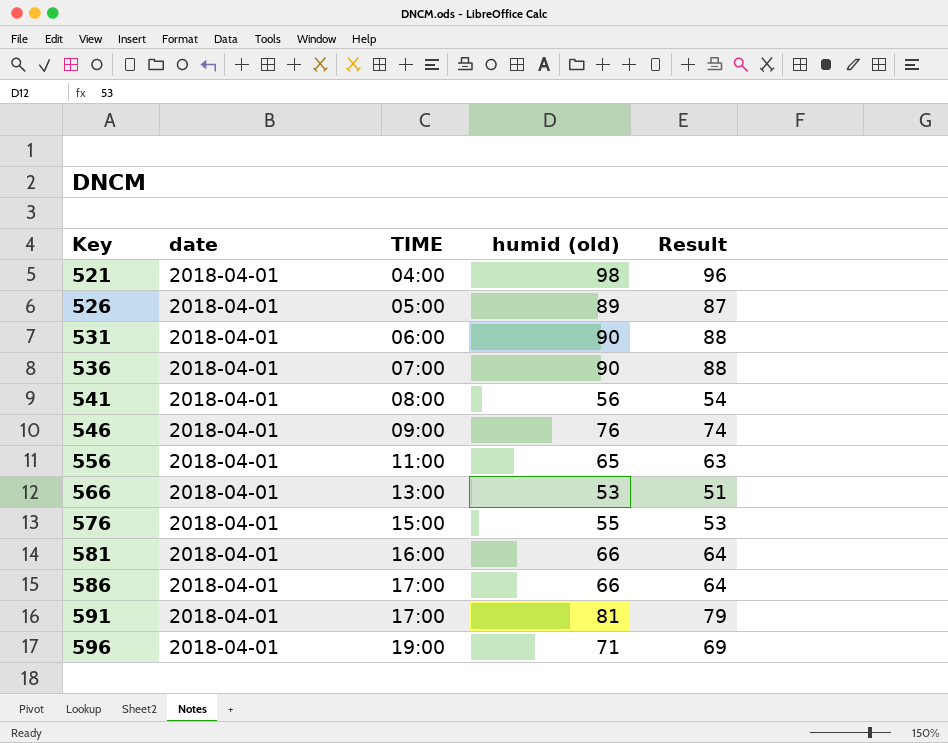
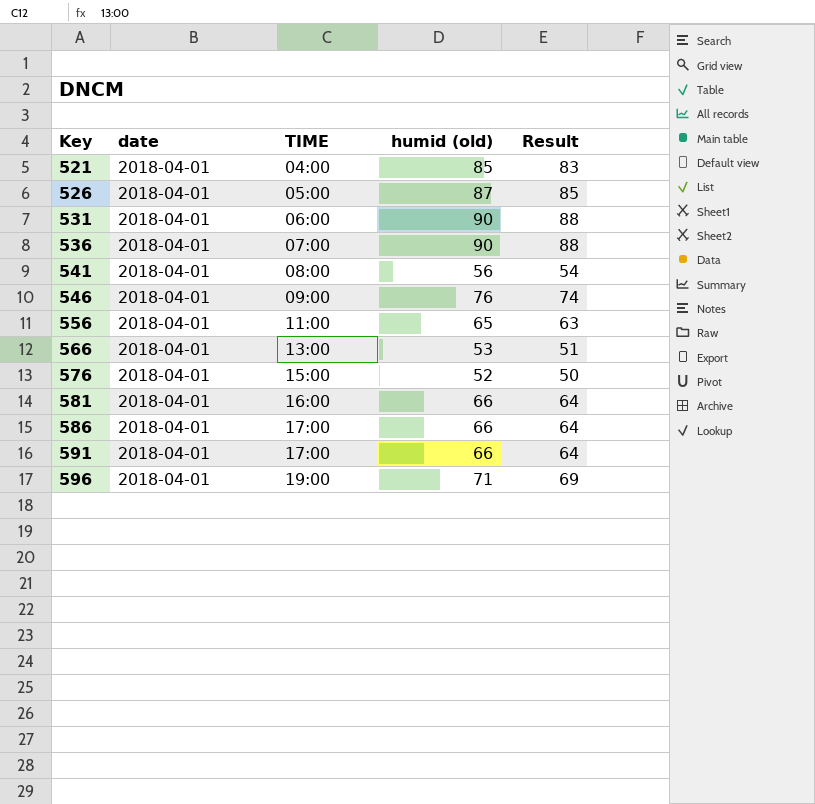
521 | humid (old): 98 -> 85
521 | Result: 96 -> 83
526 | humid (old): 89 -> 87
526 | Result: 87 -> 85
576 | humid (old): 55 -> 52
576 | Result: 53 -> 50
591 | humid (old): 81 -> 66
591 | Result: 79 -> 64

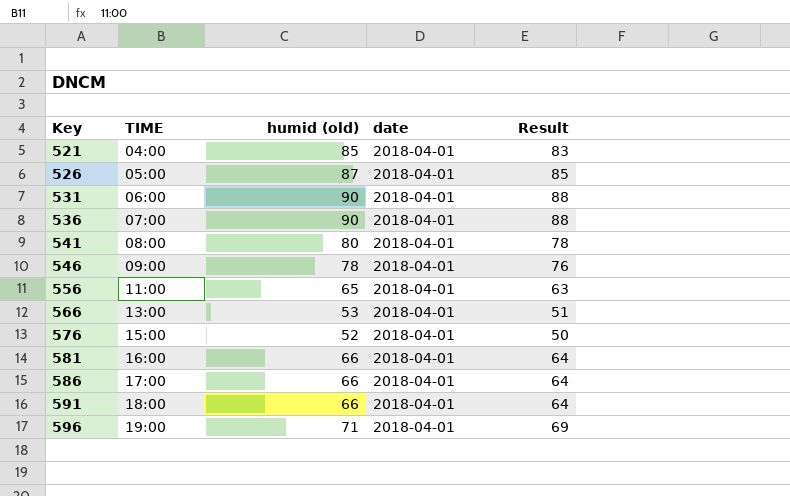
column date | position: 2 -> 4
541 | humid (old): 56 -> 80
541 | Result: 54 -> 78
546 | humid (old): 76 -> 78
546 | Result: 74 -> 76
591 | TIME: 17:00 -> 18:00

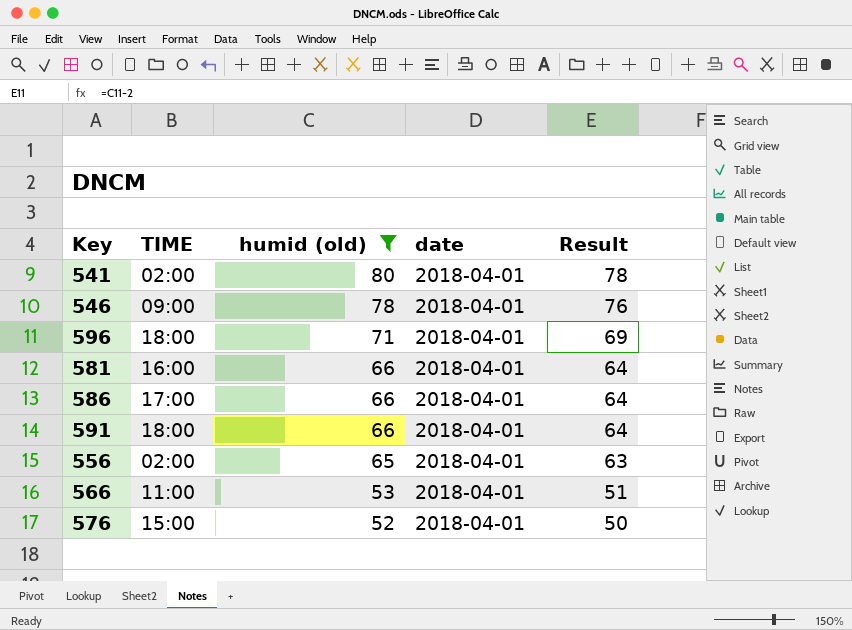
filter: none -> humid (old) <= 80
row order: Key ascending -> humid (old) descending
541 | TIME: 08:00 -> 02:00
596 | TIME: 19:00 -> 18:00
556 | TIME: 11:00 -> 02:00
566 | TIME: 13:00 -> 11:00

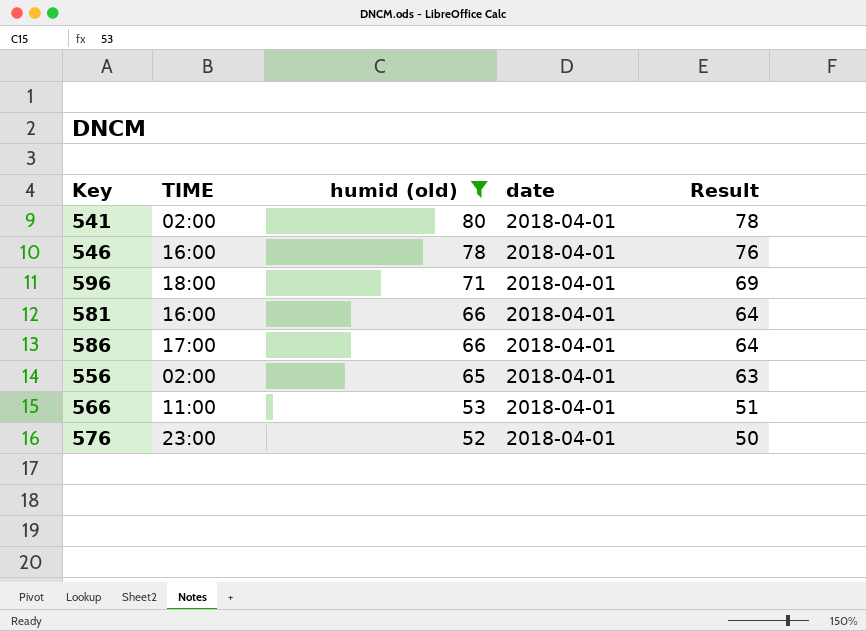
row 591: 18:00 | 66 | 2018-04-01 | 64 -> none
546 | TIME: 09:00 -> 16:00
576 | TIME: 15:00 -> 23:00

